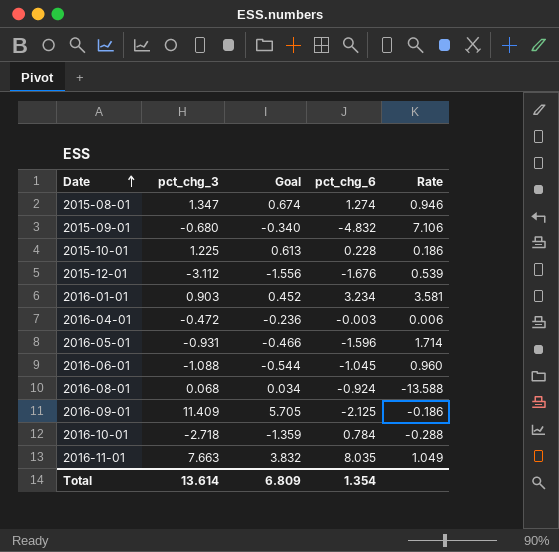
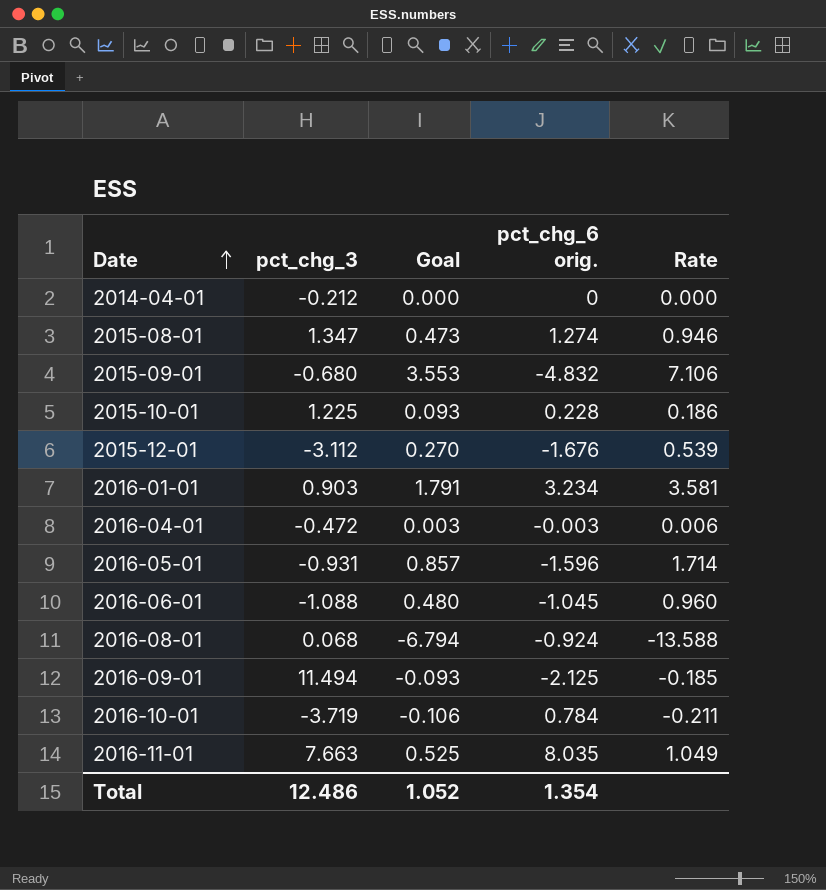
column Goal | formula: [pct_chg_3] * 0.5 -> [Rate] * 0.5
column name: pct_chg_6 -> pct_chg_6 orig.
row 2014-04-01: none -> -0.212 | 0.000 | 0 | 0.000
2016-09-01 | pct_chg_3: 11.409 -> 11.494
2016-09-01 | Rate: -0.186 -> -0.185
2016-10-01 | pct_chg_3: -2.718 -> -3.719
2016-10-01 | Rate: -0.288 -> -0.211
Total | pct_chg_3: 13.614 -> 12.486
Total | Goal: 6.809 -> 1.052

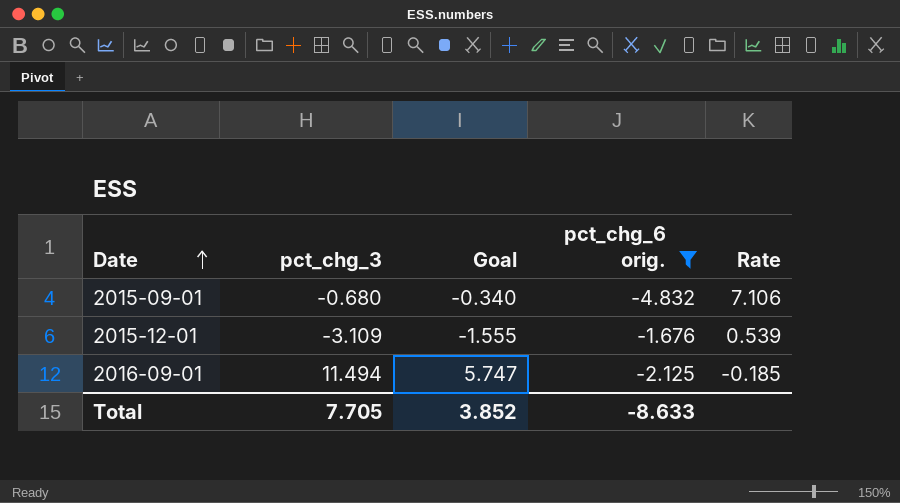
filter: none -> pct_chg_6 orig. <= -1.676
column Goal | formula: [Rate] * 0.5 -> [pct_chg_3] * 0.5
2015-12-01 | pct_chg_3: -3.112 -> -3.109
Total | pct_chg_3: 12.486 -> 7.705
Total | Goal: 1.052 -> 3.852
Total | pct_chg_6 orig.: 1.354 -> -8.633

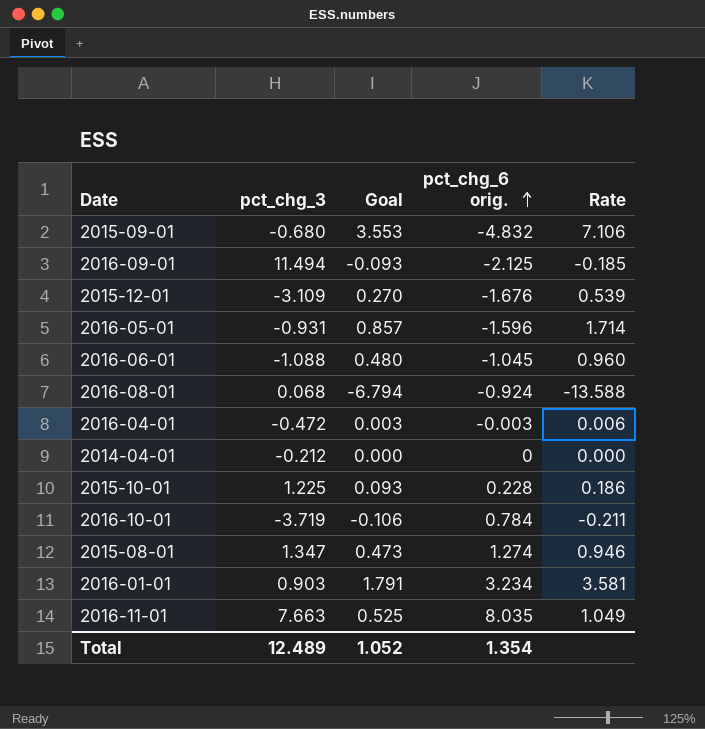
filter: pct_chg_6 orig. <= -1.676 -> none
row order: Date ascending -> pct_chg_6 orig. ascending
column Goal | formula: [pct_chg_3] * 0.5 -> [Rate] * 0.5
Total | pct_chg_3: 7.705 -> 12.489
Total | Goal: 3.852 -> 1.052
Total | pct_chg_6 orig.: -8.633 -> 1.354

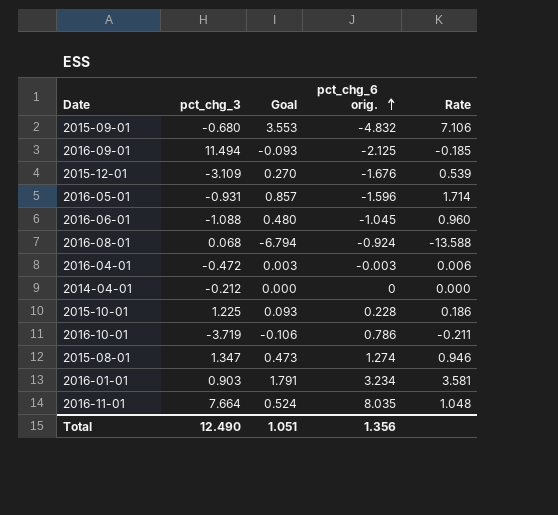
2016-10-01 | pct_chg_6 orig.: 0.784 -> 0.786
2016-11-01 | pct_chg_3: 7.663 -> 7.664
2016-11-01 | Goal: 0.525 -> 0.524
2016-11-01 | Rate: 1.049 -> 1.048
Total | pct_chg_3: 12.489 -> 12.490
Total | Goal: 1.052 -> 1.051
Total | pct_chg_6 orig.: 1.354 -> 1.356

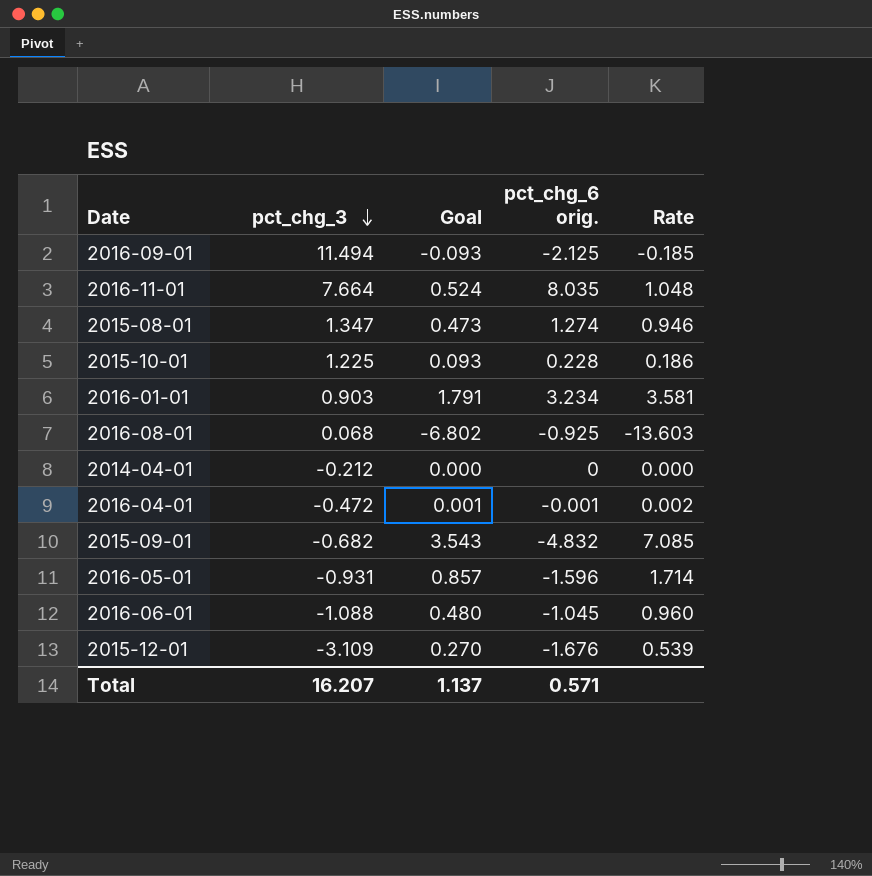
row order: pct_chg_6 orig. ascending -> pct_chg_3 descending
row 2016-10-01: -3.719 | -0.106 | 0.786 | -0.211 -> none
2016-08-01 | Goal: -6.794 -> -6.802
2016-08-01 | pct_chg_6 orig.: -0.924 -> -0.925
2016-08-01 | Rate: -13.588 -> -13.603
2016-04-01 | Goal: 0.003 -> 0.001
2016-04-01 | pct_chg_6 orig.: -0.003 -> -0.001
2016-04-01 | Rate: 0.006 -> 0.002
2015-09-01 | pct_chg_3: -0.680 -> -0.682
2015-09-01 | Goal: 3.553 -> 3.543
2015-09-01 | Rate: 7.106 -> 7.085
Total | pct_chg_3: 12.490 -> 16.207
Total | Goal: 1.051 -> 1.137
Total | pct_chg_6 orig.: 1.356 -> 0.571

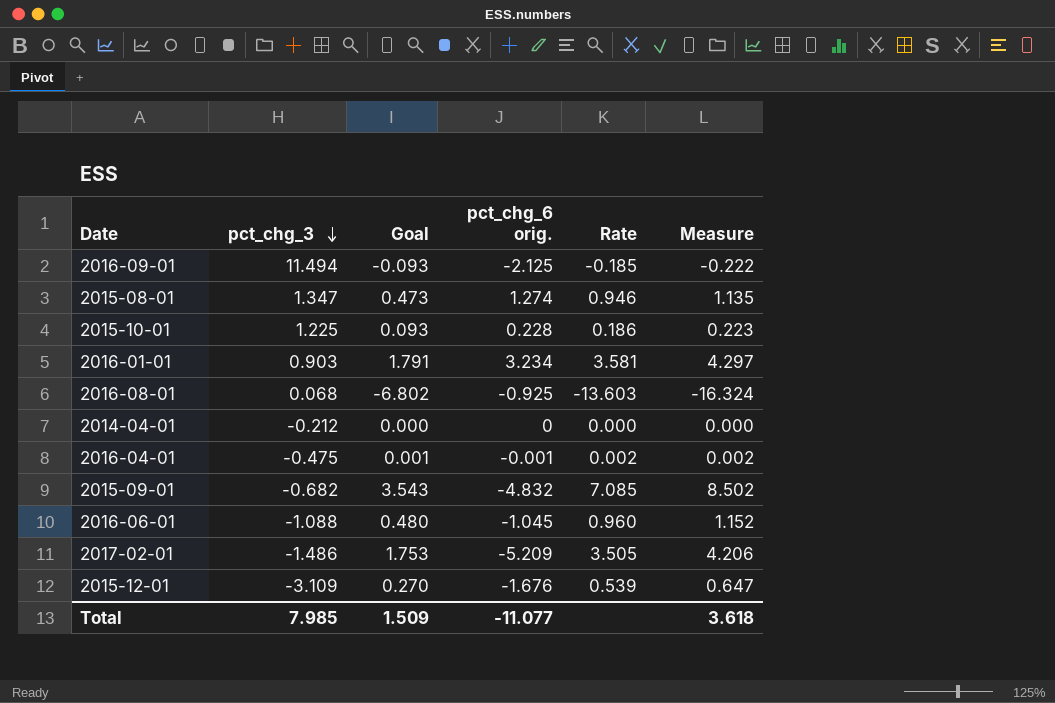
column Measure | formula: none -> [Rate] * 1.2
row 2016-11-01: 7.664 | 0.524 | 8.035 | 1.048 -> none
row 2016-05-01: -0.931 | 0.857 | -1.596 | 1.714 -> none
2016-04-01 | pct_chg_3: -0.472 -> -0.475
row 2017-02-01: none -> -1.486 | 1.753 | -5.209 | 3.505 | 4.206
Total | pct_chg_3: 16.207 -> 7.985
Total | Goal: 1.137 -> 1.509
Total | pct_chg_6 orig.: 0.571 -> -11.077

